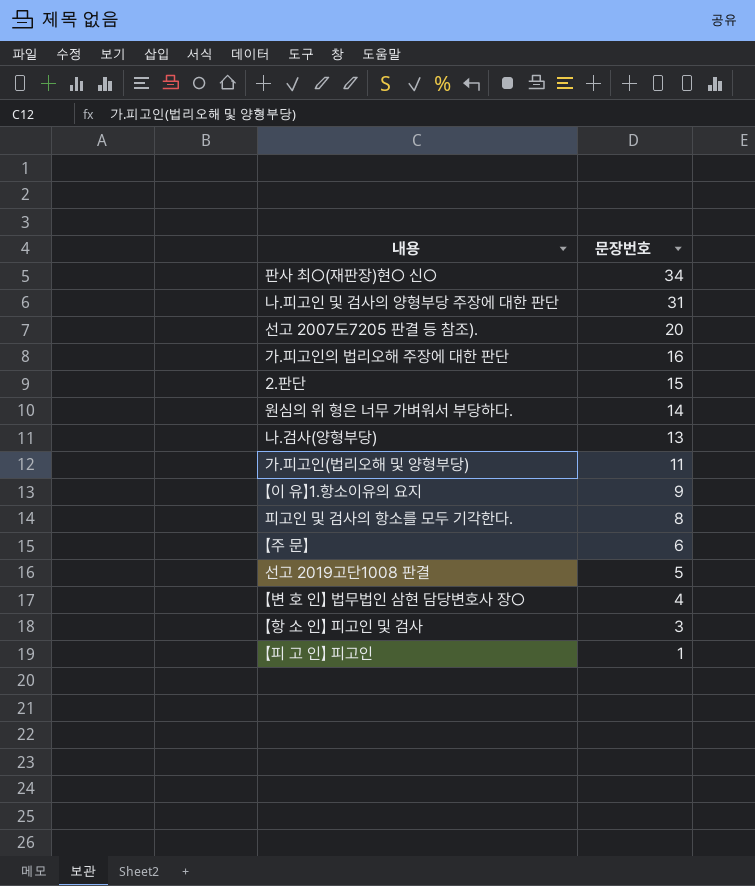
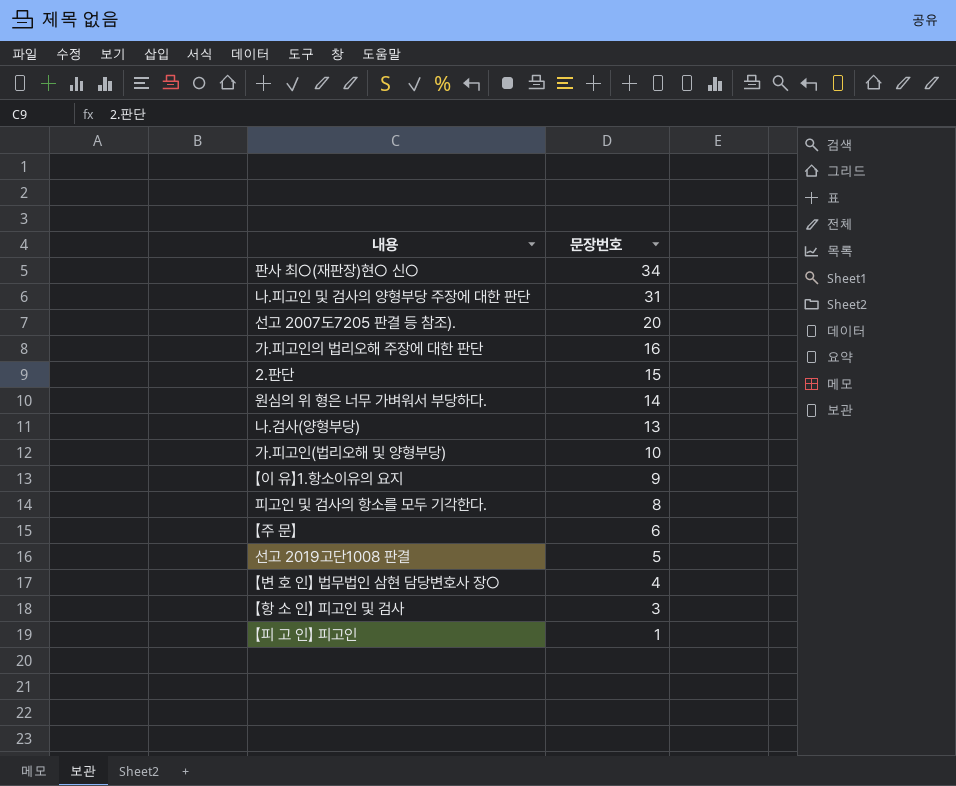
가.피고인(법리오해 및 양형부당) | 문장번호: 11 -> 10

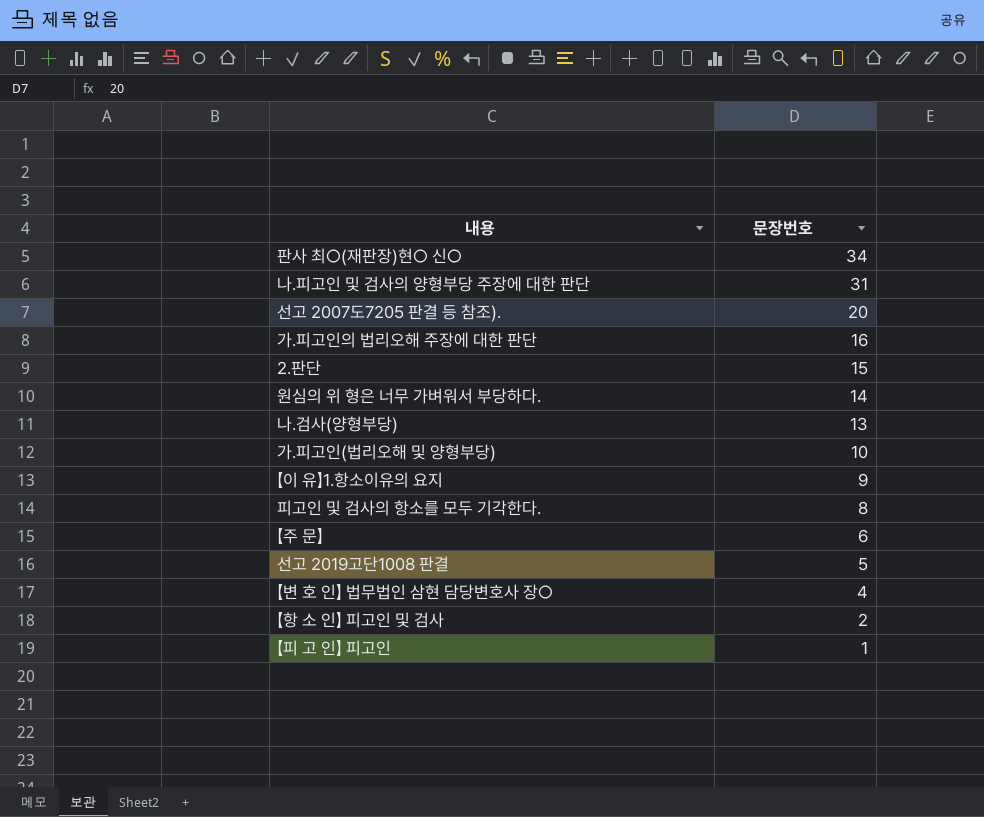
【항 소 인】 피고인 및 검사 | 문장번호: 3 -> 2

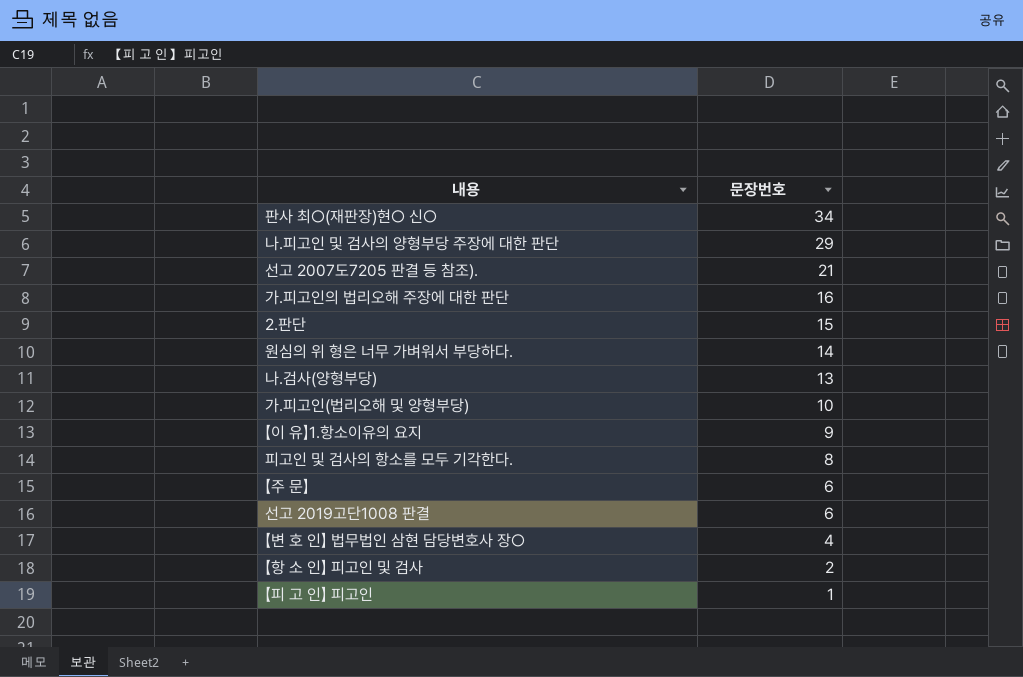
나.피고인 및 검사의 양형부당 주장에 대한 판단 | 문장번호: 31 -> 29
선고 2007도7205 판결 등 참조). | 문장번호: 20 -> 21
선고 2019고단1008 판결 | 문장번호: 5 -> 6

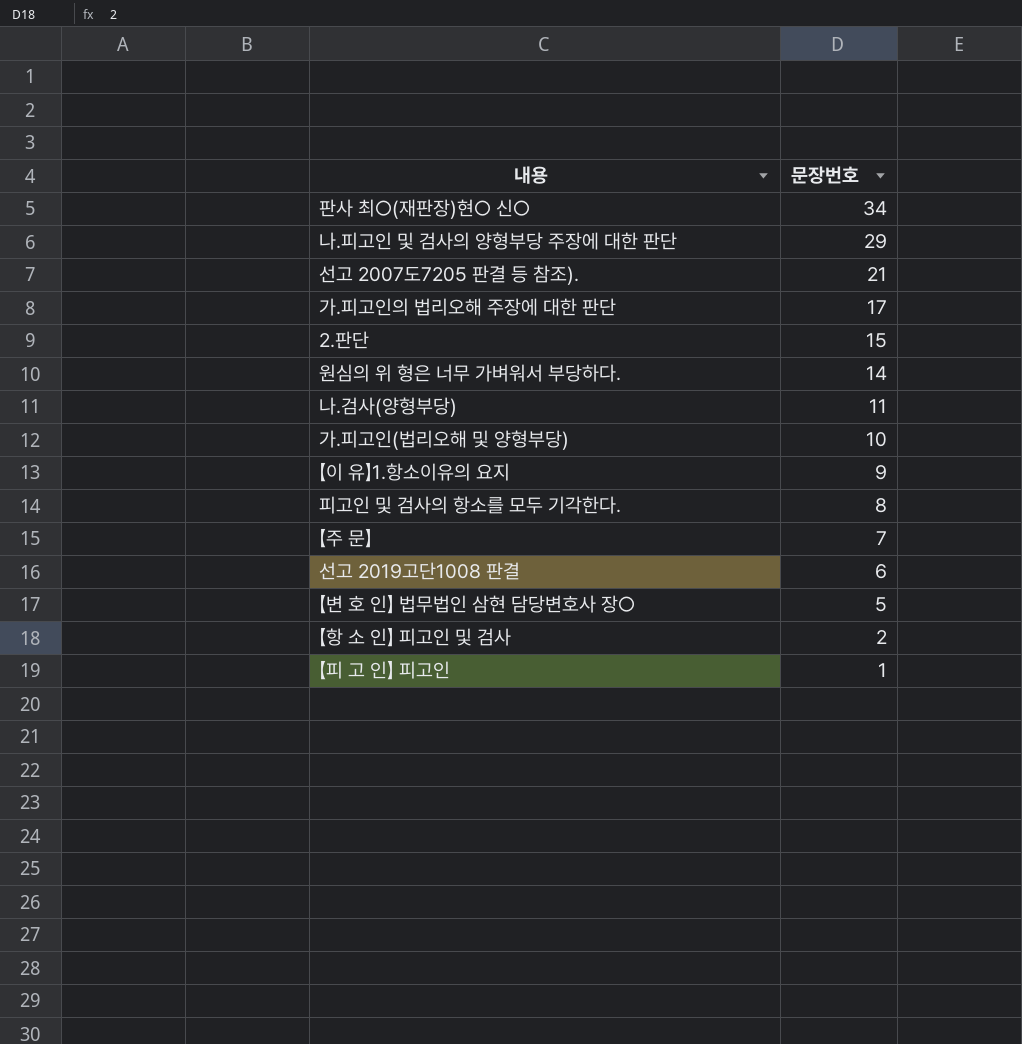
가.피고인의 법리오해 주장에 대한 판단 | 문장번호: 16 -> 17
나.검사(양형부당) | 문장번호: 13 -> 11
【주 문】 | 문장번호: 6 -> 7
【변 호 인】 법무법인 삼현 담당변호사 장○ | 문장번호: 4 -> 5

